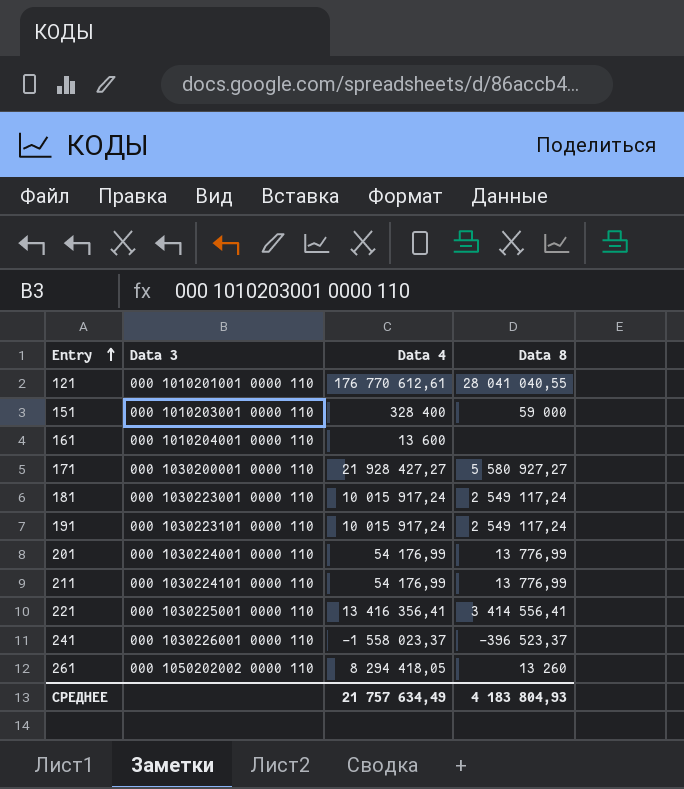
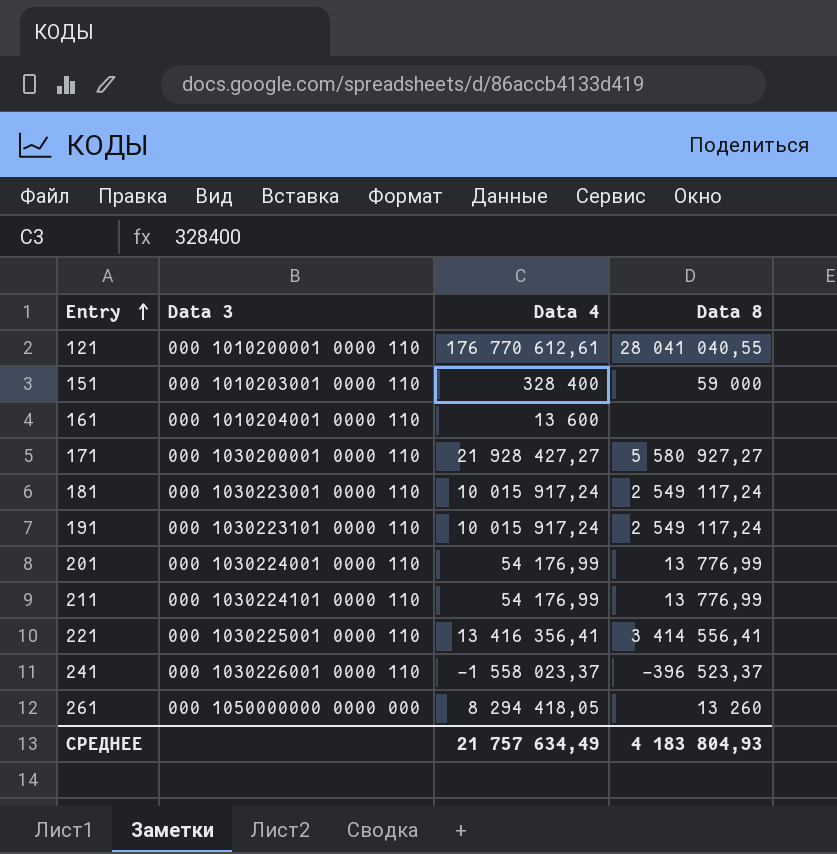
121 | Data 3: 000 1010201001 0000 110 -> 000 1010200001 0000 110
261 | Data 3: 000 1050202002 0000 110 -> 000 1050000000 0000 000

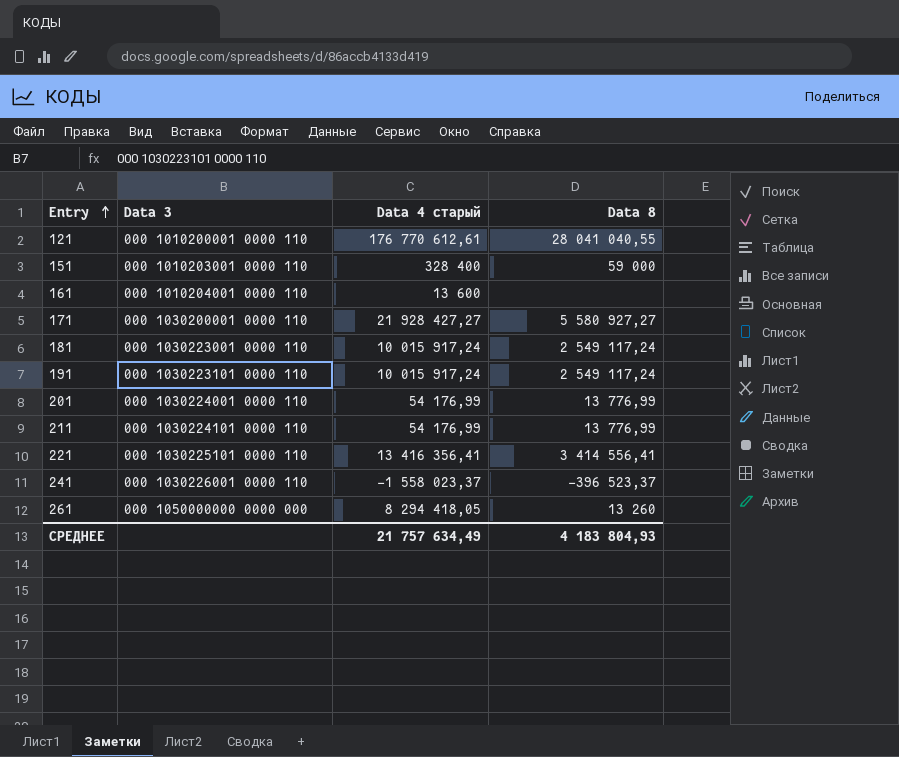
column name: Data 4 -> Data 4 старый
221 | Data 3: 000 1030225001 0000 110 -> 000 1030225101 0000 110

